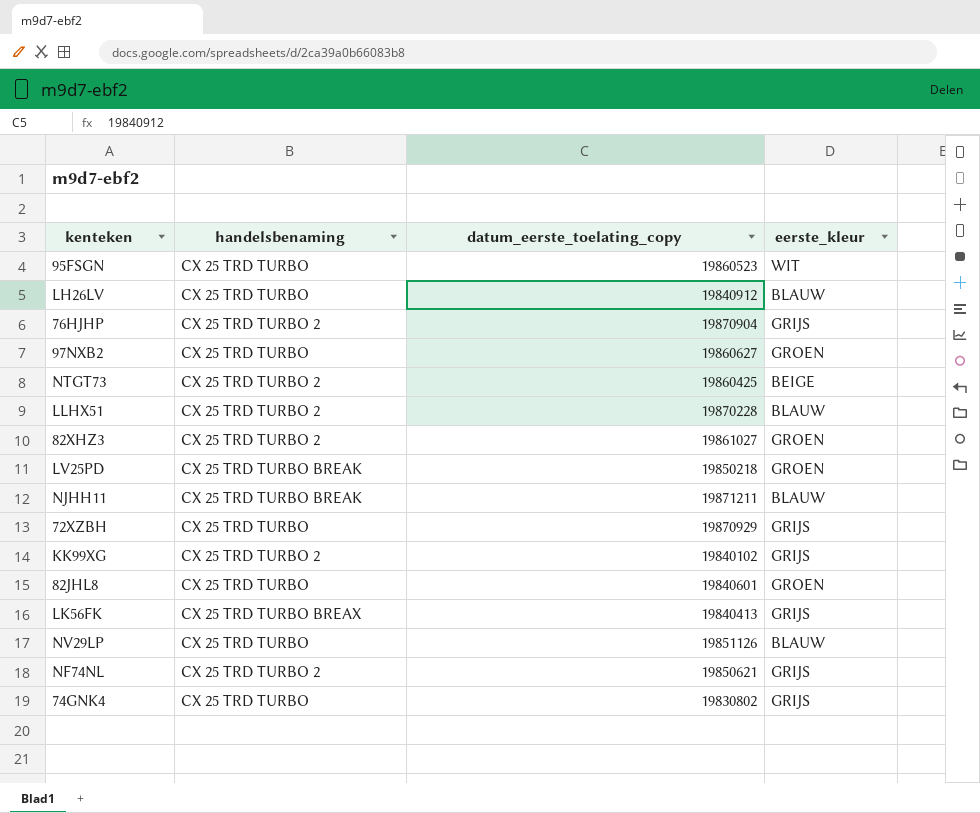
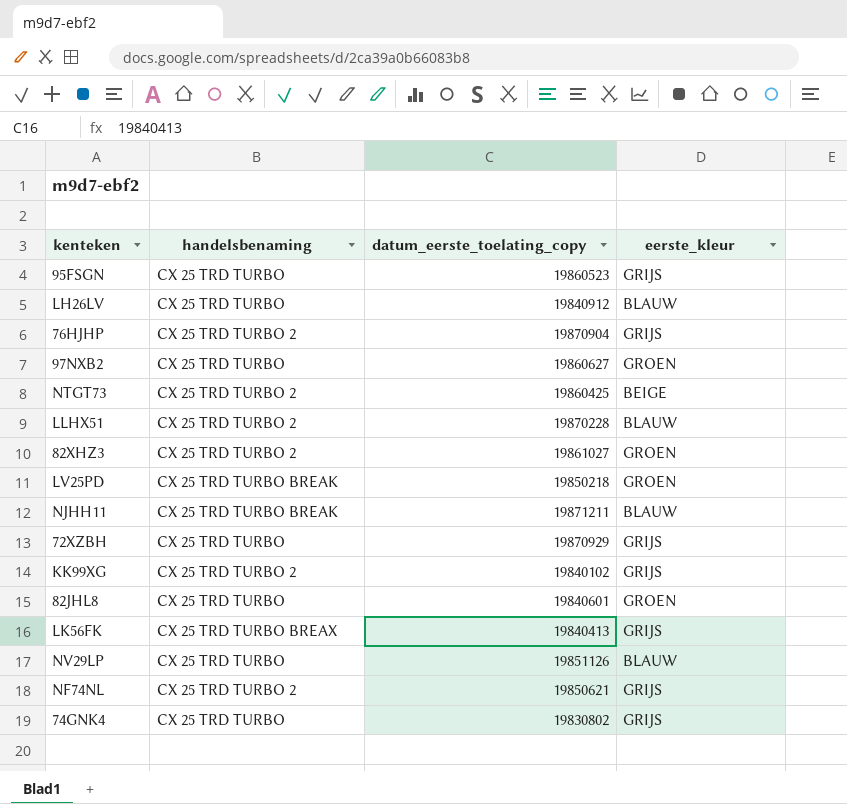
95FSGN | eerste_kleur: WIT -> GRIJS

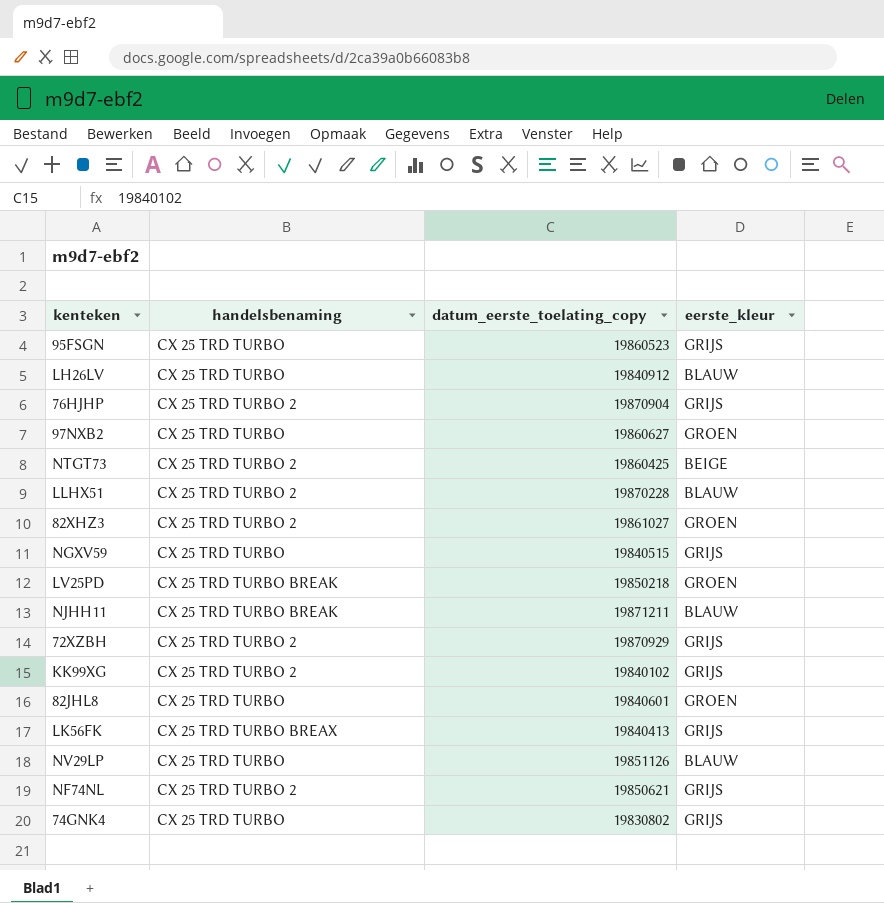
row NGXV59: none -> CX 25 TRD TURBO | 19840515 | GRIJS
72XZBH | handelsbenaming: CX 25 TRD TURBO -> CX 25 TRD TURBO 2

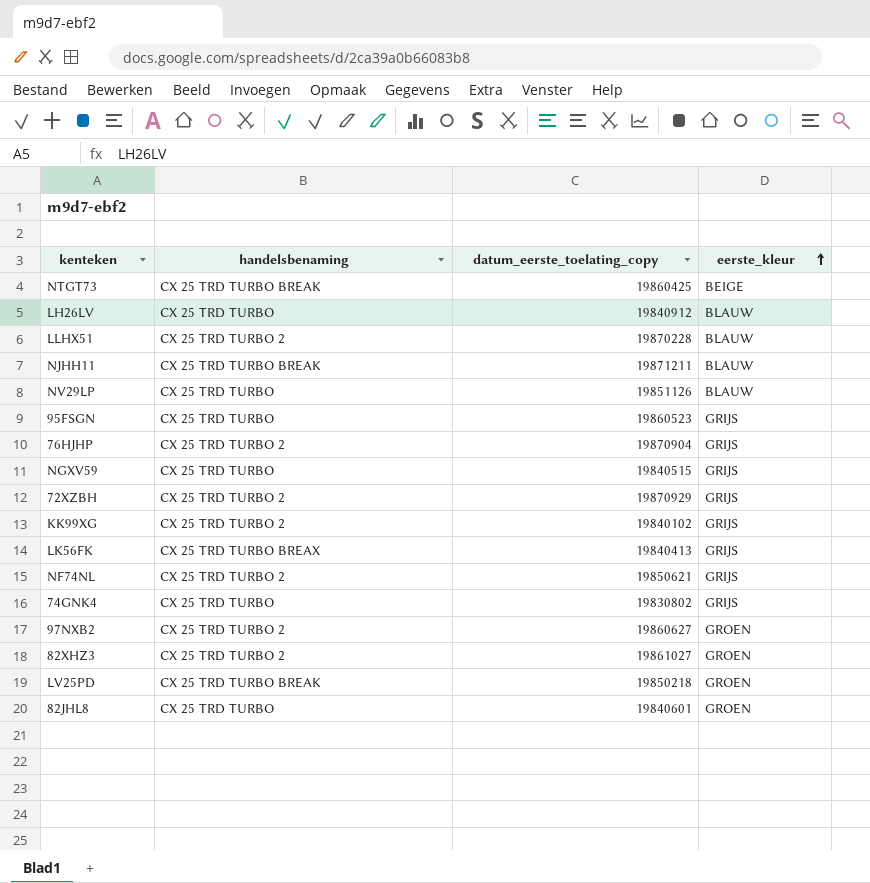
row order: none -> eerste_kleur ascending
NTGT73 | handelsbenaming: CX 25 TRD TURBO 2 -> CX 25 TRD TURBO BREAK
97NXB2 | handelsbenaming: CX 25 TRD TURBO -> CX 25 TRD TURBO 2

